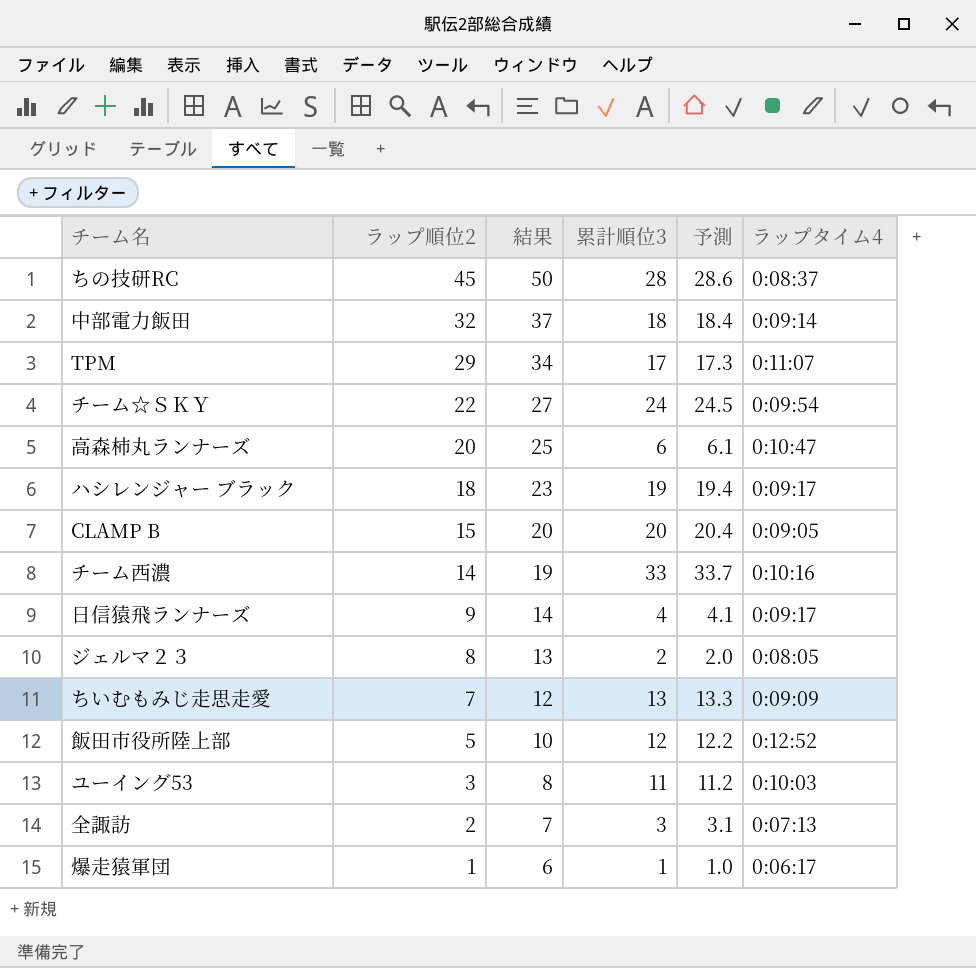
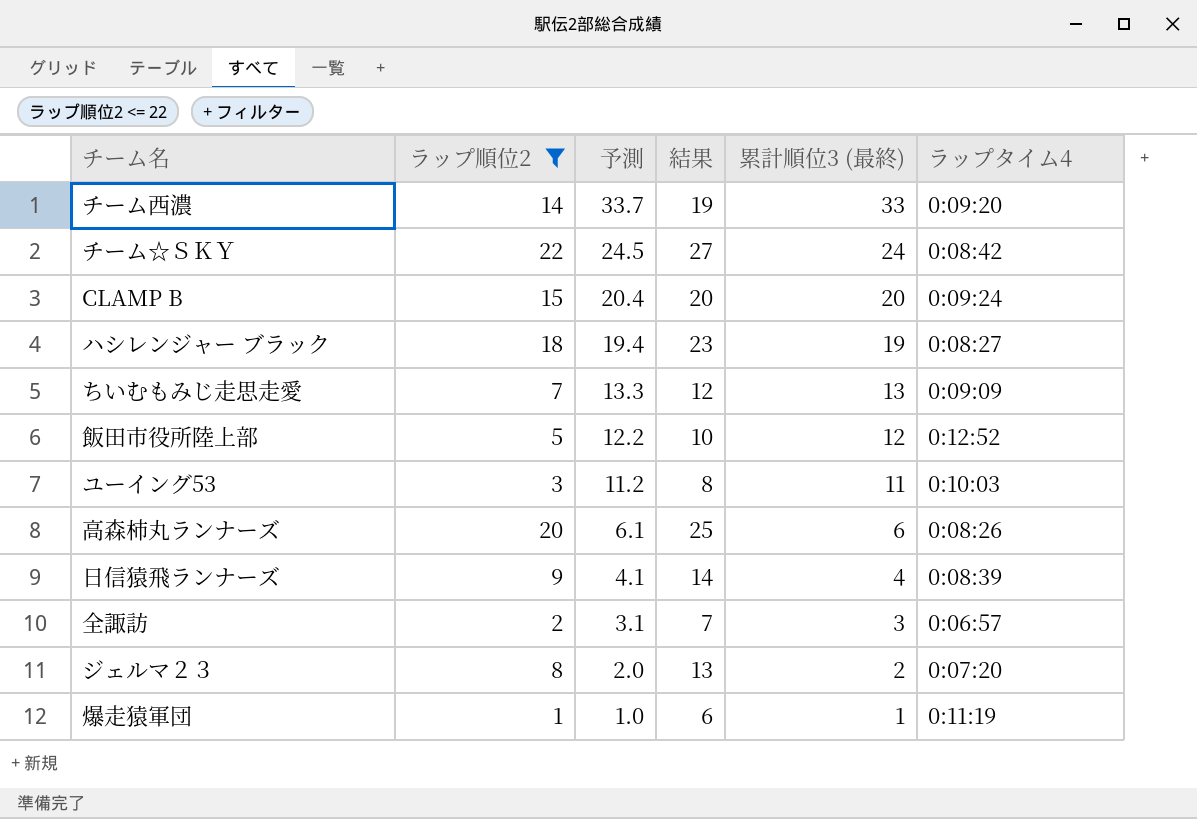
filter: none -> ラップ順位2 <= 22
row order: ラップ順位2 descending -> 予測 descending
column 予測 | position: 5 -> 3
column name: 累計順位3 -> 累計順位3 (最終)
チーム西濃 | ラップタイム4: 0:10:16 -> 0:09:20
チーム☆ＳＫＹ | ラップタイム4: 0:09:54 -> 0:08:42
CLAMP B | ラップタイム4: 0:09:05 -> 0:09:24
ハシレンジャー ブラック | ラップタイム4: 0:09:17 -> 0:08:27
高森柿丸ランナーズ | ラップタイム4: 0:10:47 -> 0:08:26
日信猿飛ランナーズ | ラップタイム4: 0:09:17 -> 0:08:39
全諏訪 | ラップタイム4: 0:07:13 -> 0:06:57
ジェルマ２３ | ラップタイム4: 0:08:05 -> 0:07:20
爆走猿軍団 | ラップタイム4: 0:06:17 -> 0:11:19

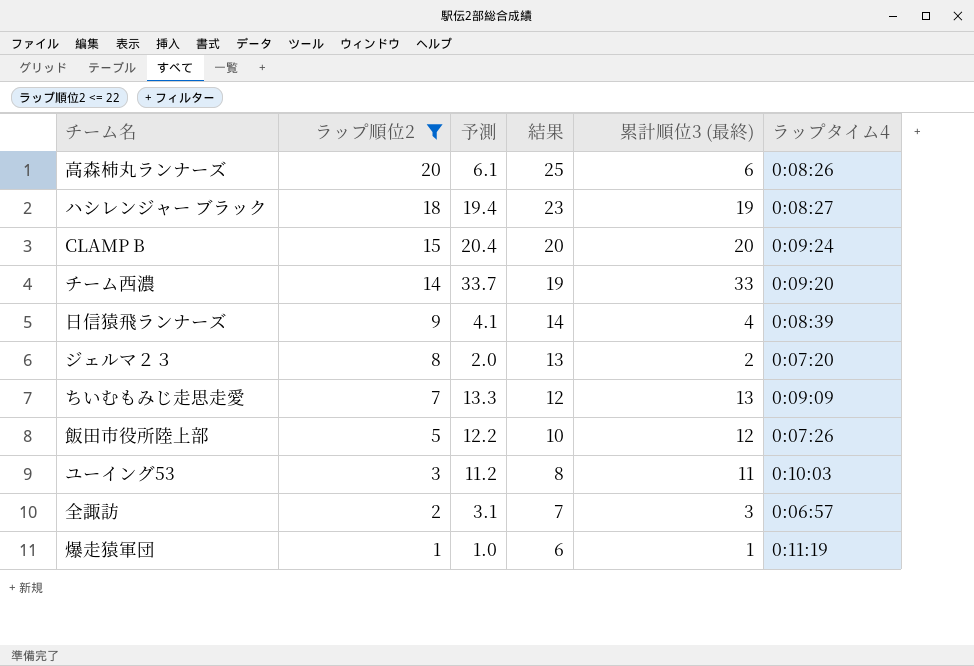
row order: 予測 descending -> ラップ順位2 descending
row チーム☆ＳＫＹ: 22 | 24.5 | 27 | 24 | 0:08:42 -> none
飯田市役所陸上部 | ラップタイム4: 0:12:52 -> 0:07:26

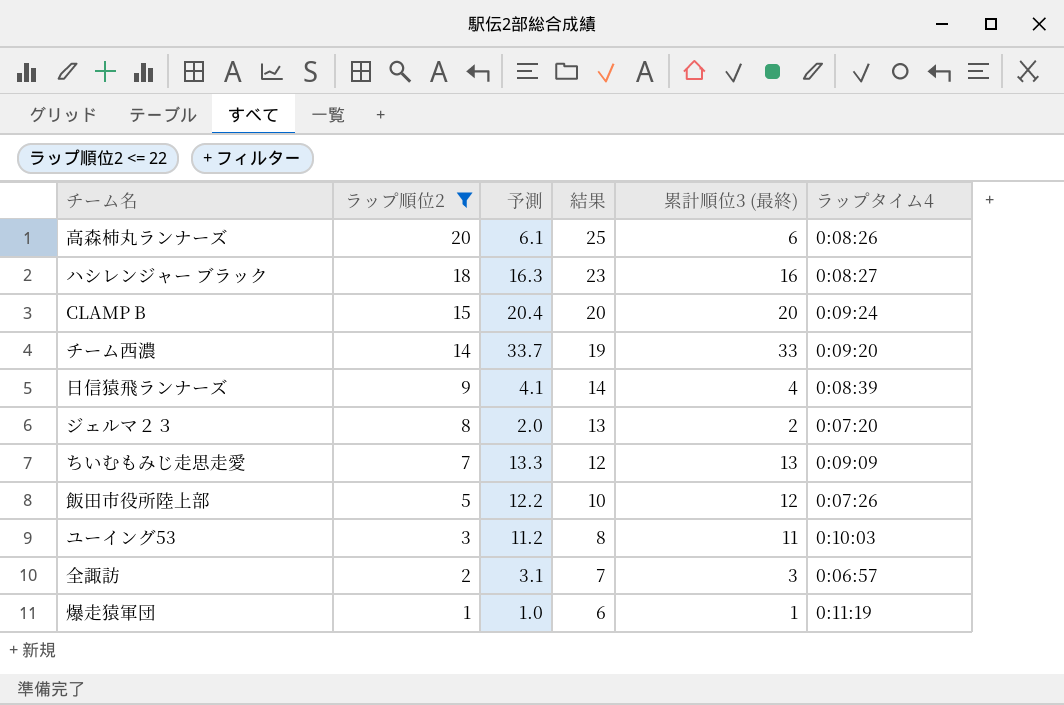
ハシレンジャー ブラック | 予測: 19.4 -> 16.3
ハシレンジャー ブラック | 累計順位3 (最終): 19 -> 16

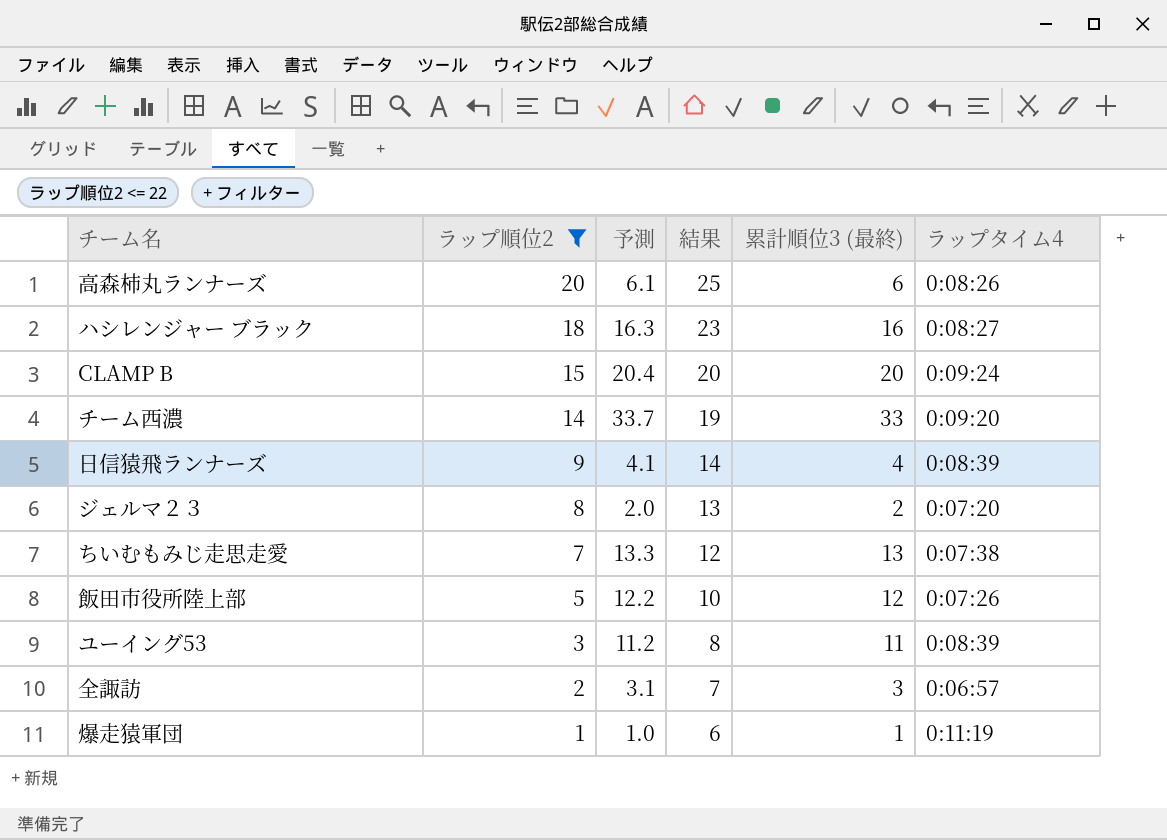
ちいむもみじ走思走愛 | ラップタイム4: 0:09:09 -> 0:07:38
ユーイング53 | ラップタイム4: 0:10:03 -> 0:08:39

